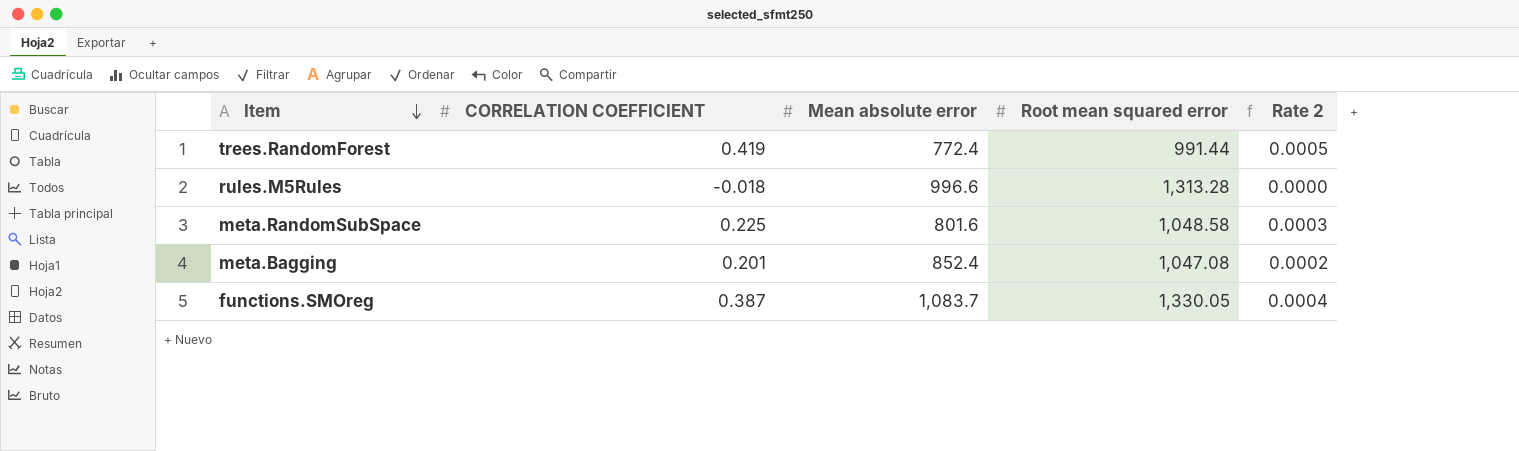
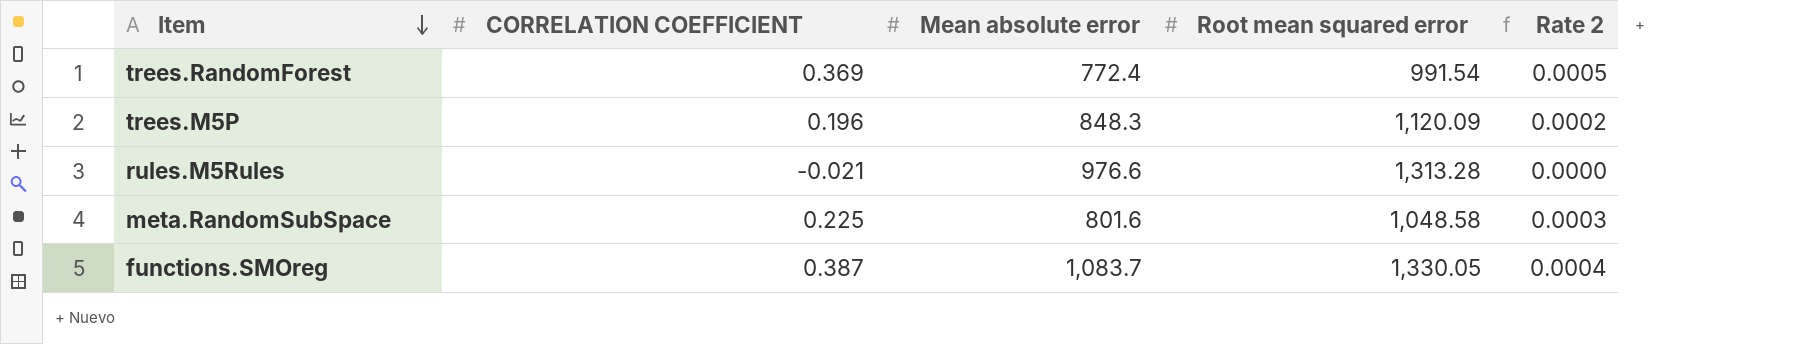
row meta.Bagging: 0.201 | 852.4 | 1,047.08 | 0.0002 -> none
trees.RandomForest | CORRELATION COEFFICIENT: 0.419 -> 0.369
trees.RandomForest | Root mean squared error: 991.44 -> 991.54
row trees.M5P: none -> 0.196 | 848.3 | 1,120.09 | 0.0002
rules.M5Rules | CORRELATION COEFFICIENT: -0.018 -> -0.021
rules.M5Rules | Mean absolute error: 996.6 -> 976.6

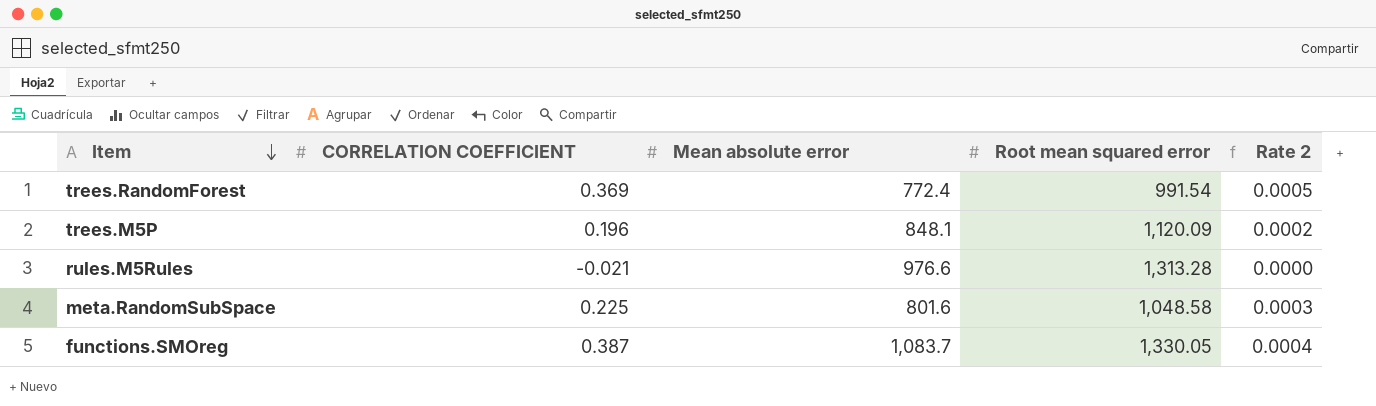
trees.M5P | Mean absolute error: 848.3 -> 848.1

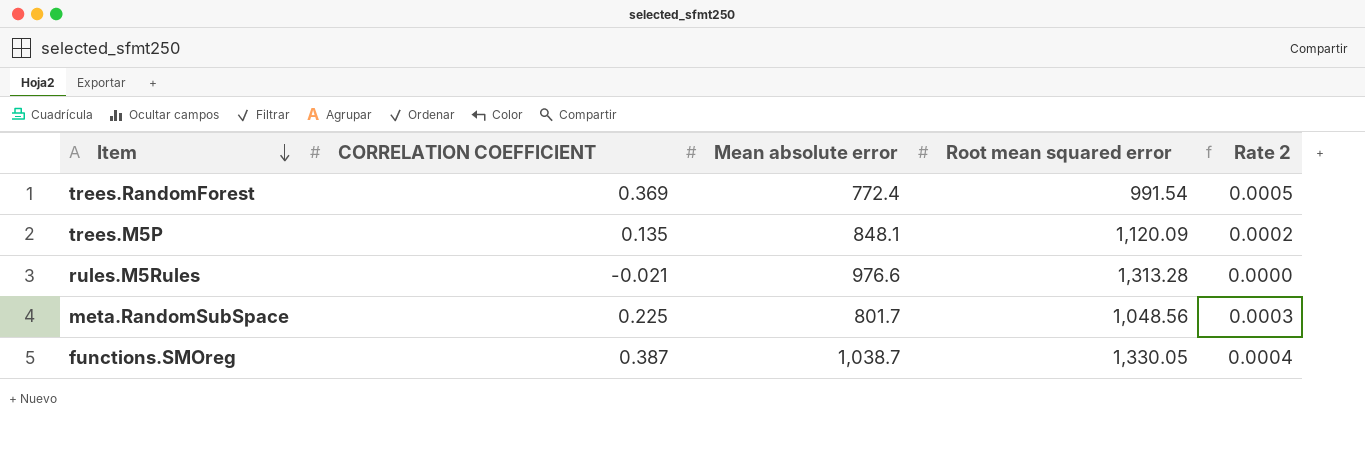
trees.M5P | CORRELATION COEFFICIENT: 0.196 -> 0.135
meta.RandomSubSpace | Mean absolute error: 801.6 -> 801.7
meta.RandomSubSpace | Root mean squared error: 1,048.58 -> 1,048.56
functions.SMOreg | Mean absolute error: 1,083.7 -> 1,038.7

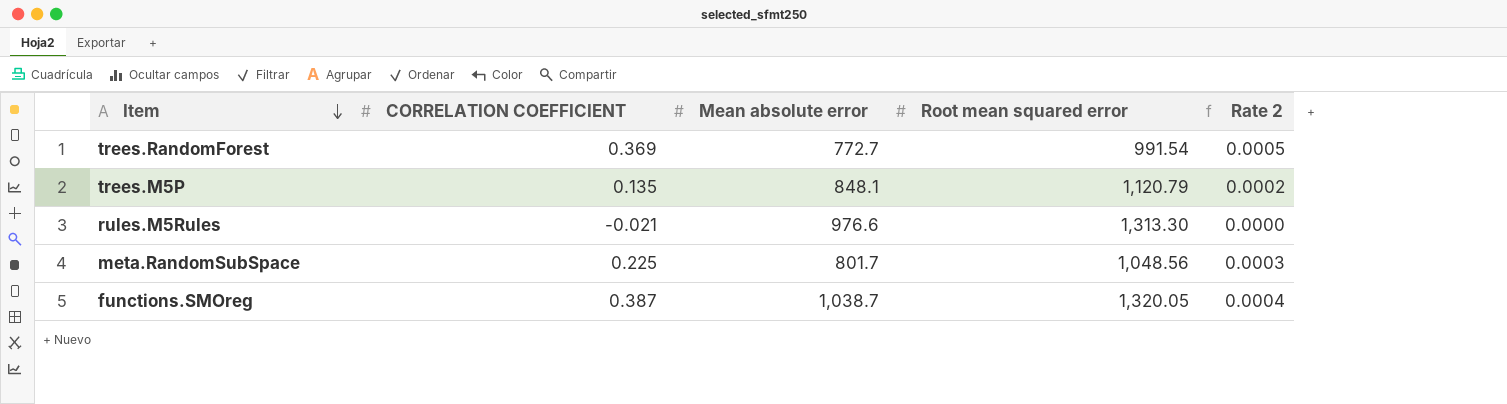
trees.RandomForest | Mean absolute error: 772.4 -> 772.7
trees.M5P | Root mean squared error: 1,120.09 -> 1,120.79
rules.M5Rules | Root mean squared error: 1,313.28 -> 1,313.30
functions.SMOreg | Root mean squared error: 1,330.05 -> 1,320.05

